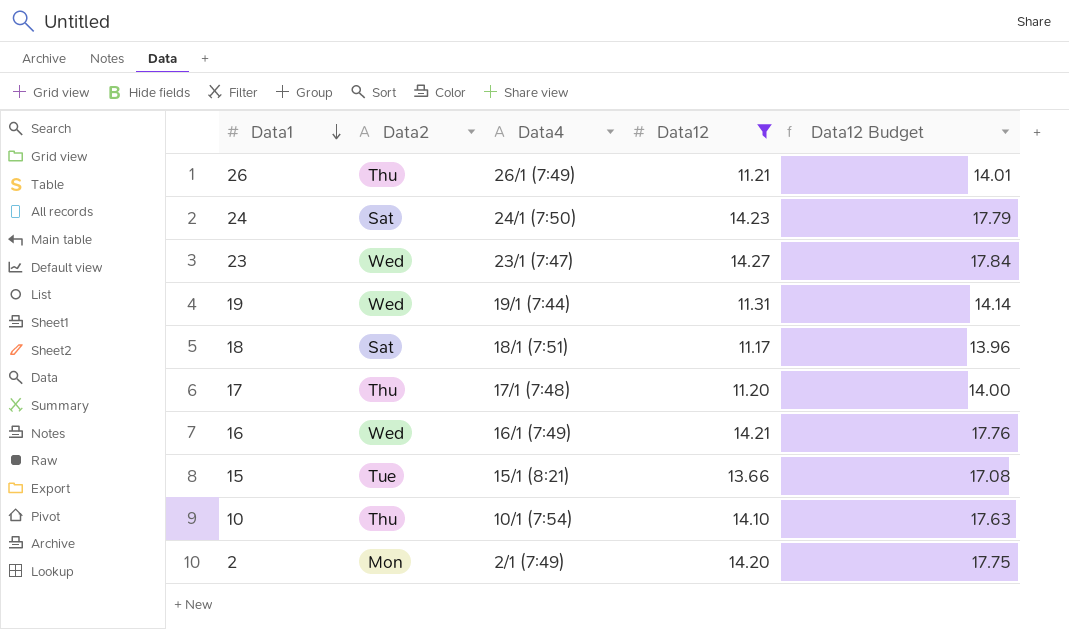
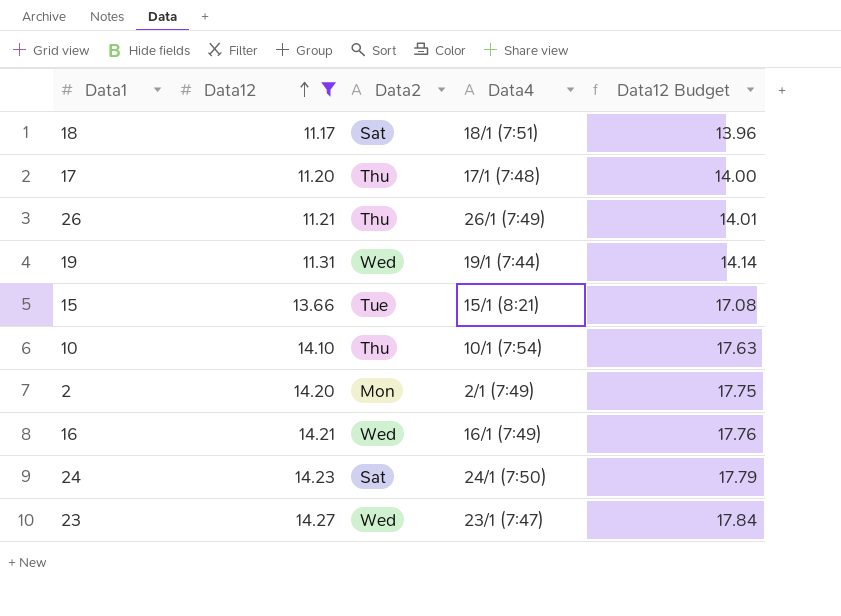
row order: Data1 descending -> Data12 ascending
column Data12 | position: 4 -> 2

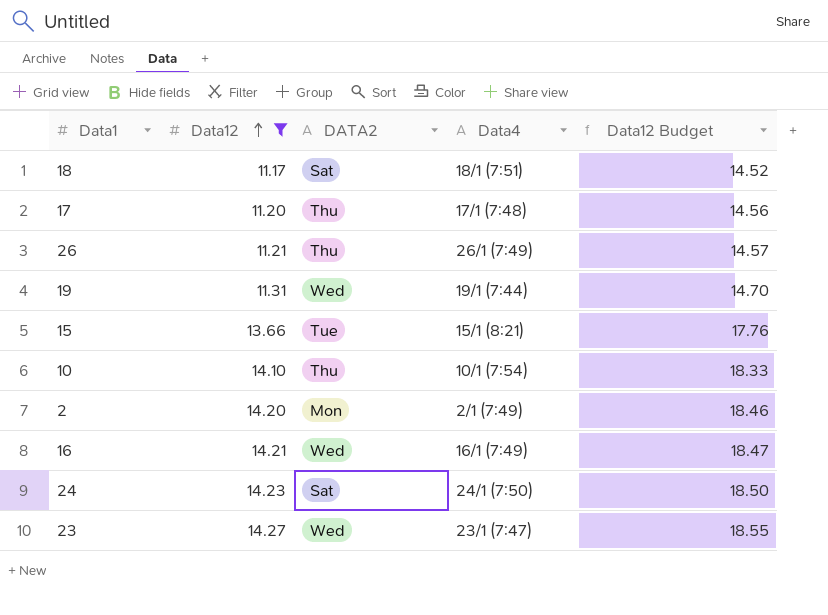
column name: Data2 -> DATA2
column Data12 Budget | formula: [Data12] * 1.25 -> [Data12] * 1.3

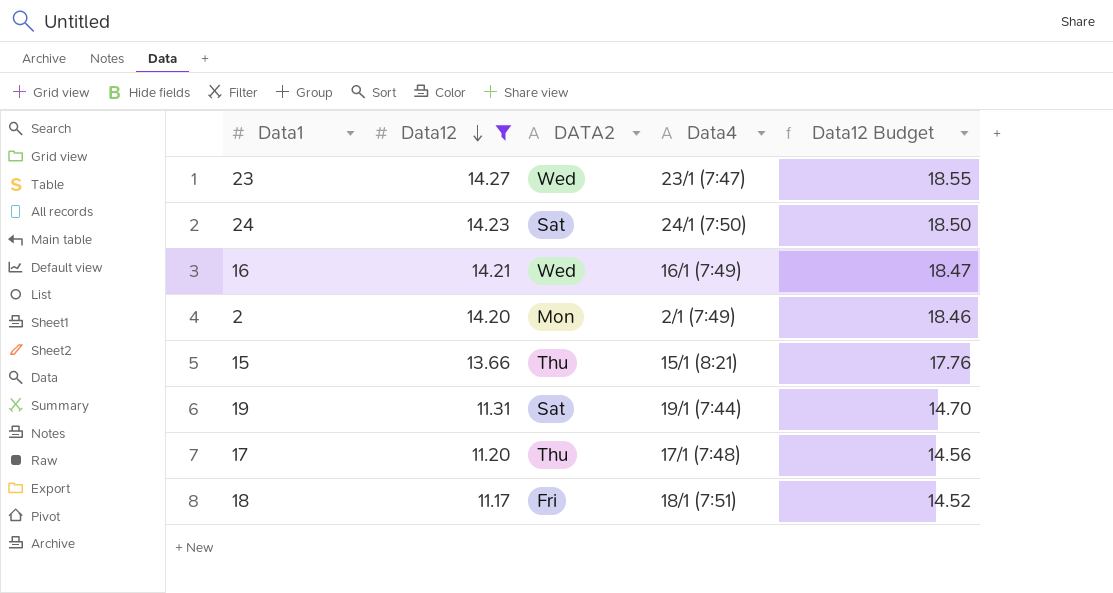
row order: Data12 ascending -> Data12 descending
row 26: 11.21 | Thu | 26/1 (7:49) | 14.57 -> none
row 10: 14.10 | Thu | 10/1 (7:54) | 18.33 -> none
15 | DATA2: Tue -> Thu
19 | DATA2: Wed -> Sat
18 | DATA2: Sat -> Fri

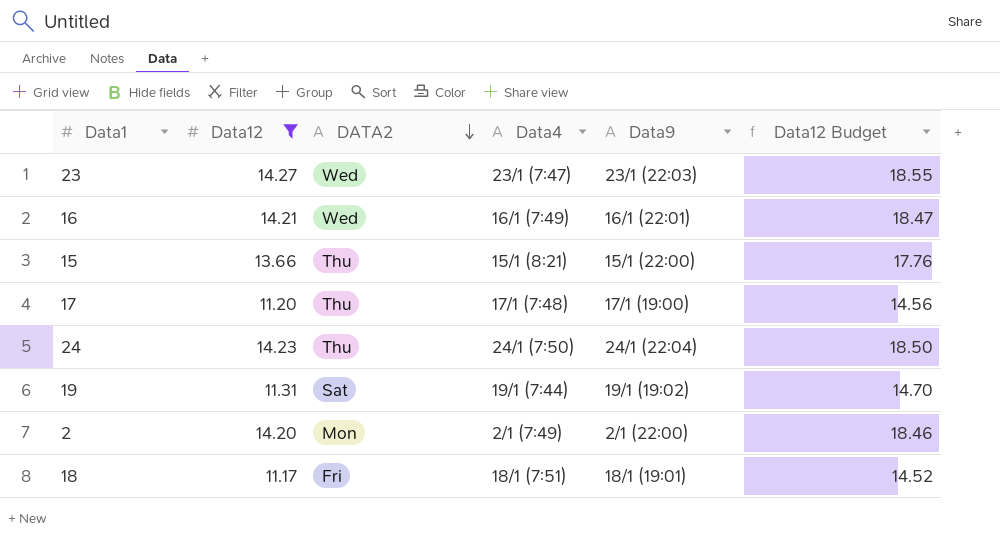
row order: Data12 descending -> DATA2 descending
column Data9 | position: none -> 5
24 | DATA2: Sat -> Thu

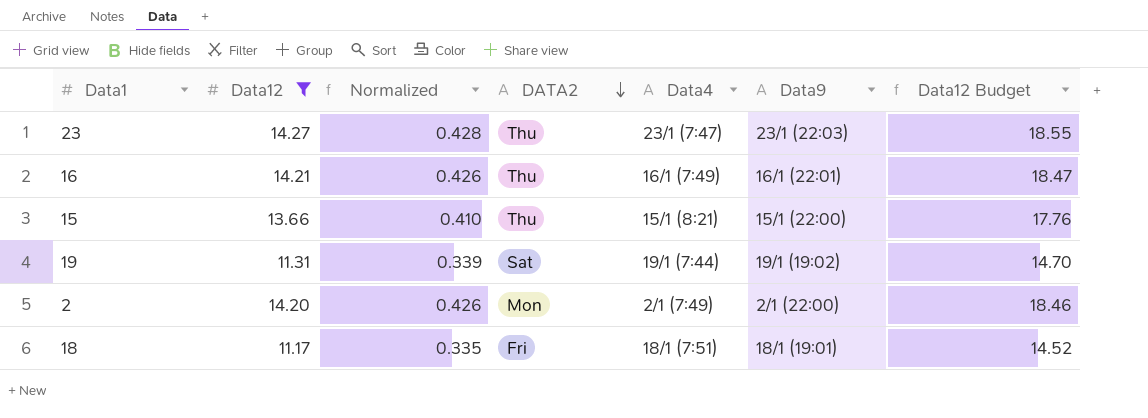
column Normalized | formula: none -> [Data12] * 0.03
row 17: 11.20 | Thu | 17/1 (7:48) | 17/1 (19:00) | 14.56 -> none
row 24: 14.23 | Thu | 24/1 (7:50) | 24/1 (22:04) | 18.50 -> none
23 | DATA2: Wed -> Thu
16 | DATA2: Wed -> Thu

